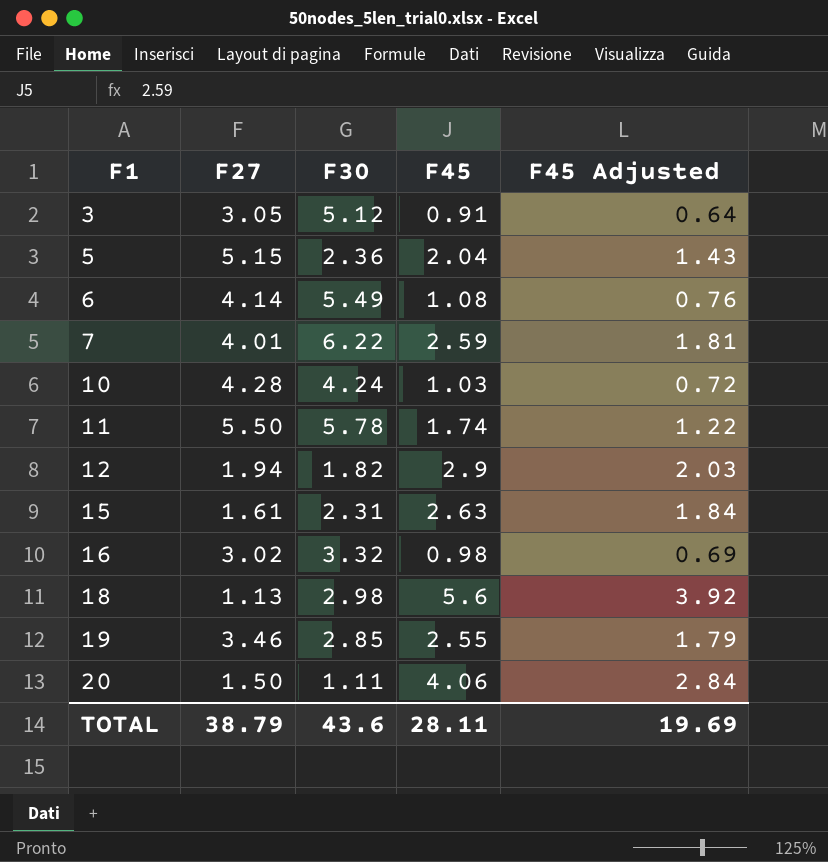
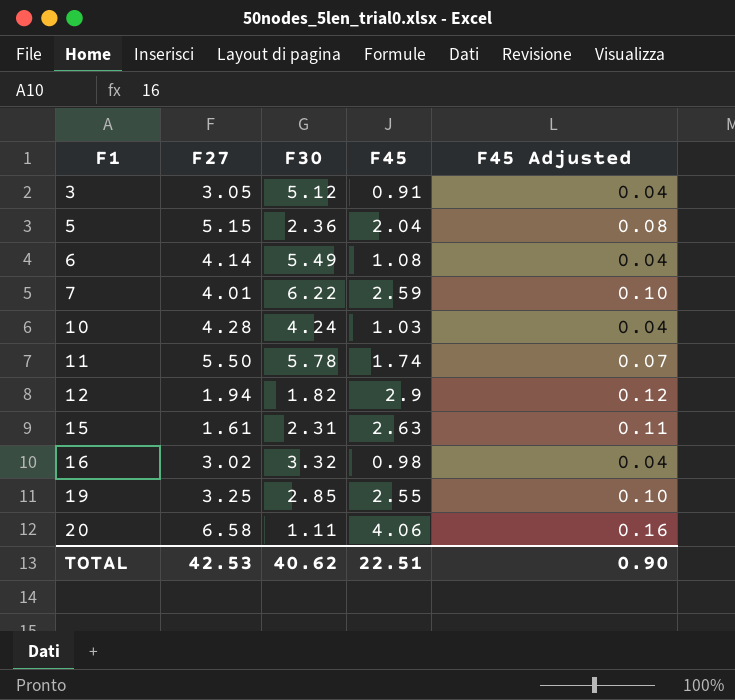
column F45 Adjusted | formula: [F45] * 0.7 -> [F45] * 0.04
row 18: 1.13 | 2.98 | 5.6 | 3.92 -> none
19 | F27: 3.46 -> 3.25
20 | F27: 1.50 -> 6.58
TOTAL | F27: 38.79 -> 42.53
TOTAL | F30: 43.6 -> 40.62
TOTAL | F45: 28.11 -> 22.51
TOTAL | F45 Adjusted: 19.69 -> 0.90

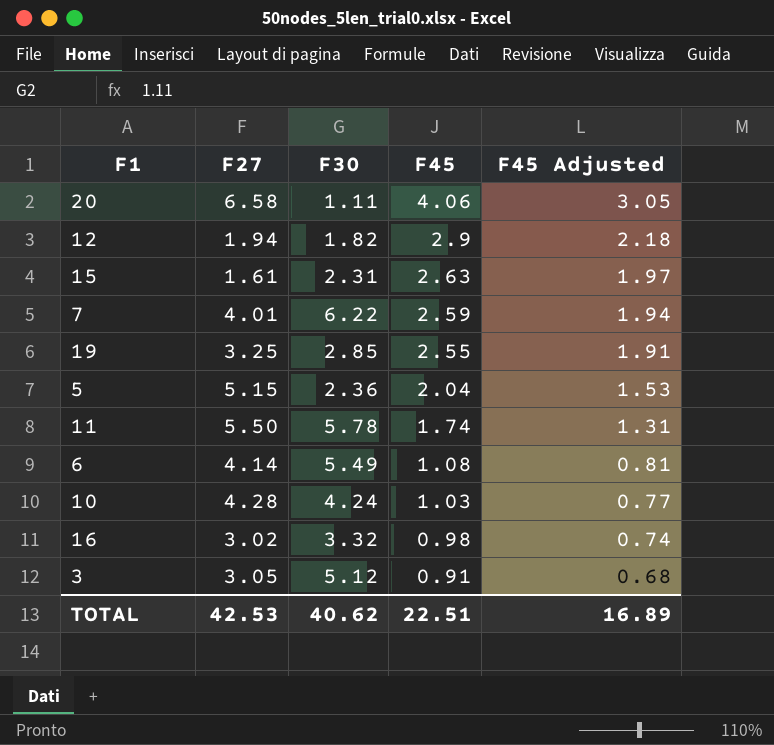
row order: F1 ascending -> F45 descending
column F45 Adjusted | formula: [F45] * 0.04 -> [F45] * 0.75
TOTAL | F45 Adjusted: 0.90 -> 16.89

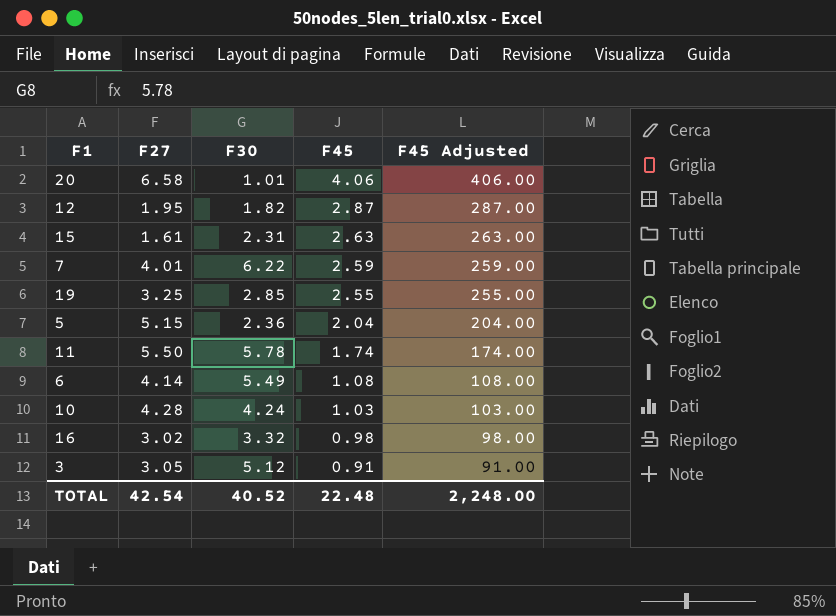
column F45 Adjusted | formula: [F45] * 0.75 -> [F45] * 100
20 | F30: 1.11 -> 1.01
12 | F27: 1.94 -> 1.95
12 | F45: 2.9 -> 2.87
TOTAL | F27: 42.53 -> 42.54
TOTAL | F30: 40.62 -> 40.52
TOTAL | F45: 22.51 -> 22.48
TOTAL | F45 Adjusted: 16.89 -> 2,248.00

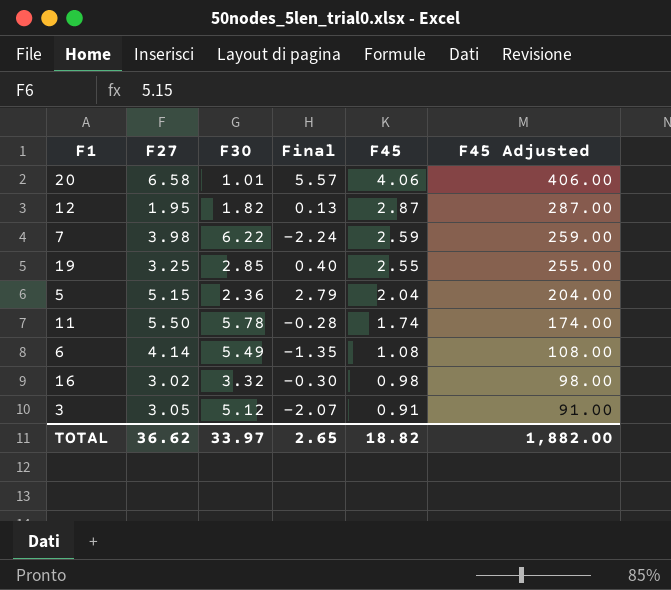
column Final | formula: none -> [F27] - [F30]
row 15: 1.61 | 2.31 | 2.63 | 263.00 -> none
row 10: 4.28 | 4.24 | 1.03 | 103.00 -> none
7 | F27: 4.01 -> 3.98
TOTAL | F27: 42.54 -> 36.62
TOTAL | F30: 40.52 -> 33.97
TOTAL | F45: 22.48 -> 18.82
TOTAL | F45 Adjusted: 2,248.00 -> 1,882.00

